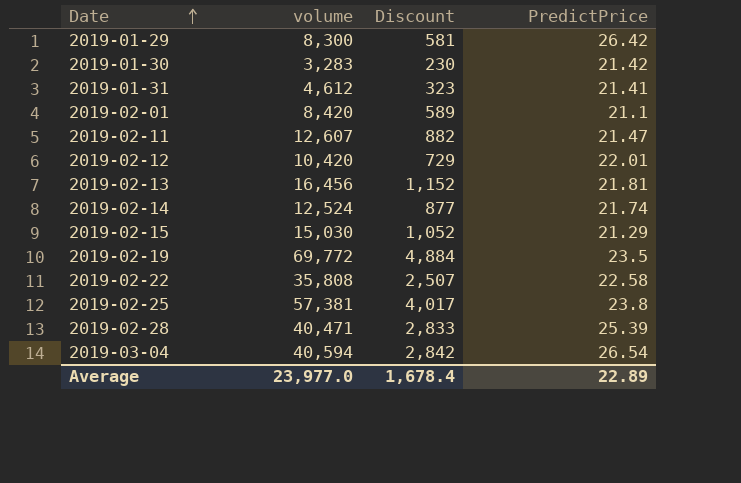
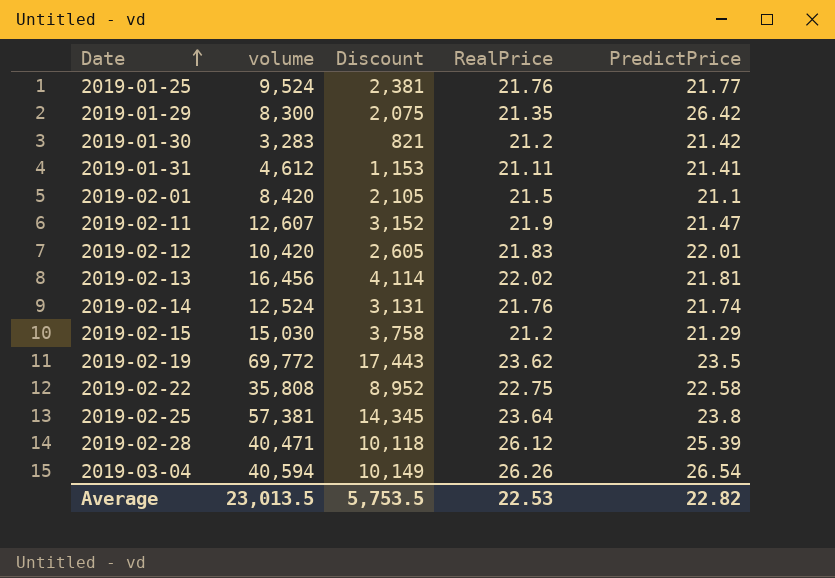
column Discount | formula: [volume] * 0.07 -> [volume] * 0.25
column RealPrice | position: none -> 4
row 2019-01-25: none -> 9,524 | 2,381 | 21.76 | 21.77
Average | volume: 23,977.0 -> 23,013.5
Average | Discount: 1,678.4 -> 5,753.5
Average | PredictPrice: 22.89 -> 22.82

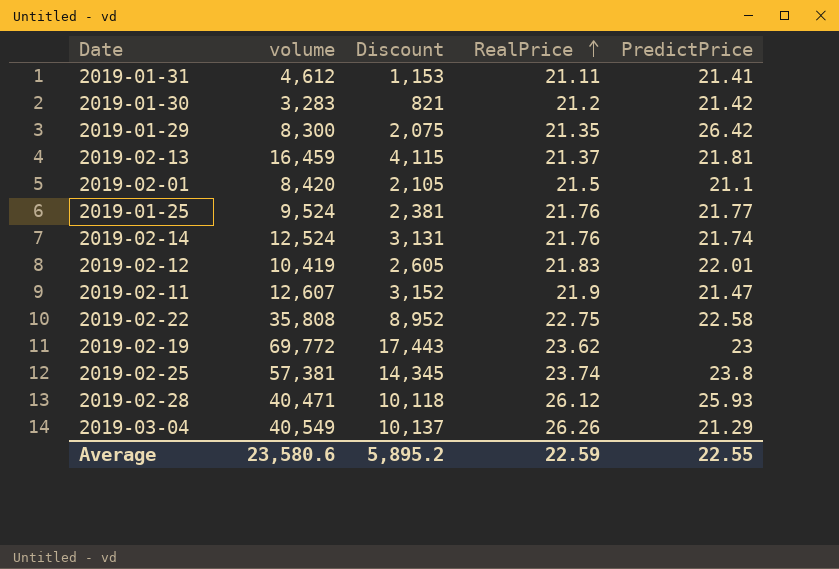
row order: Date ascending -> RealPrice ascending
row 2019-02-15: 15,030 | 3,758 | 21.2 | 21.29 -> none
2019-02-13 | volume: 16,456 -> 16,459
2019-02-13 | Discount: 4,114 -> 4,115
2019-02-13 | RealPrice: 22.02 -> 21.37
2019-02-12 | volume: 10,420 -> 10,419
2019-02-19 | PredictPrice: 23.5 -> 23
2019-02-25 | RealPrice: 23.64 -> 23.74
2019-02-28 | PredictPrice: 25.39 -> 25.93
2019-03-04 | volume: 40,594 -> 40,549
2019-03-04 | Discount: 10,149 -> 10,137
2019-03-04 | PredictPrice: 26.54 -> 21.29
Average | volume: 23,013.5 -> 23,580.6
Average | Discount: 5,753.5 -> 5,895.2
Average | RealPrice: 22.53 -> 22.59
Average | PredictPrice: 22.82 -> 22.55

